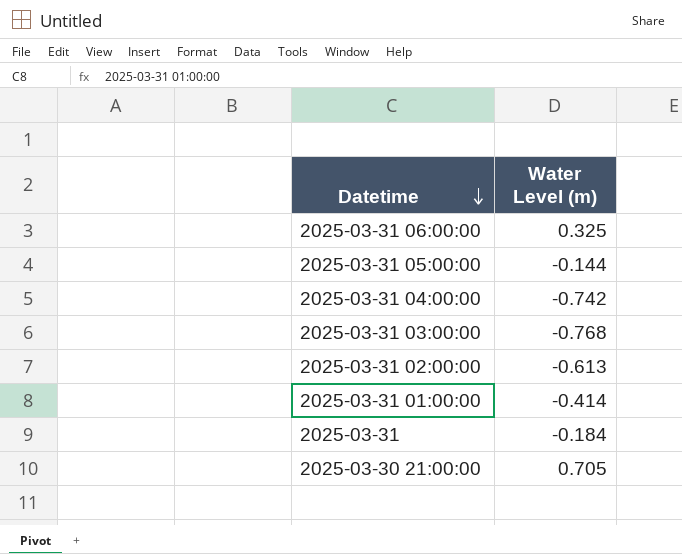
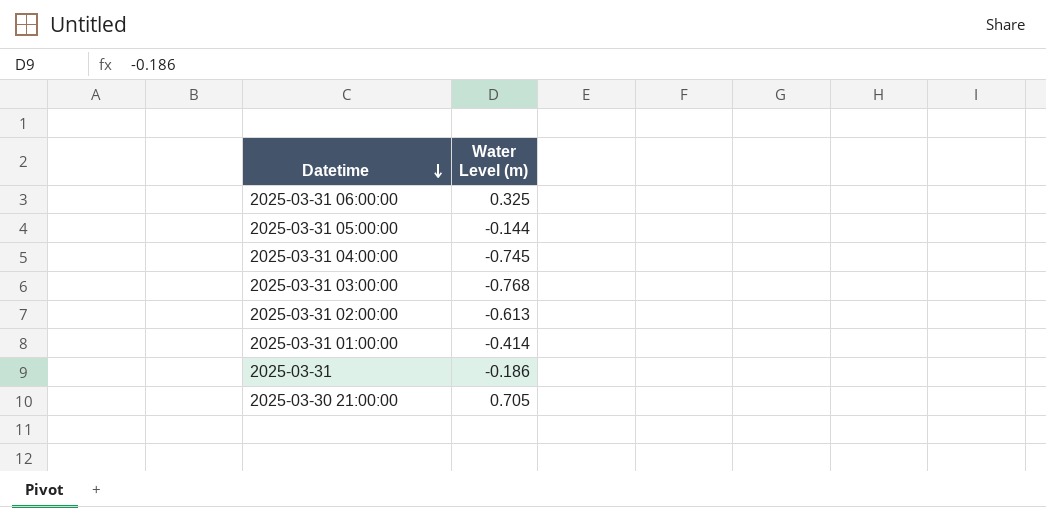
2025-03-31 04:00:00 | Water Level (m): -0.742 -> -0.745
2025-03-31 | Water Level (m): -0.184 -> -0.186

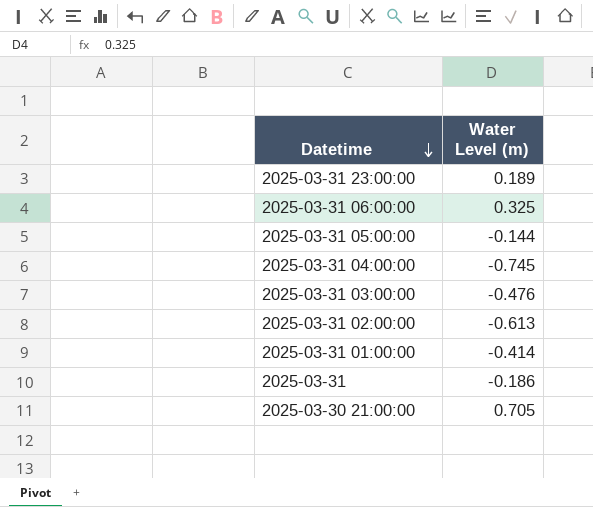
row 2025-03-31 23:00:00: none -> 0.189
2025-03-31 03:00:00 | Water Level (m): -0.768 -> -0.476

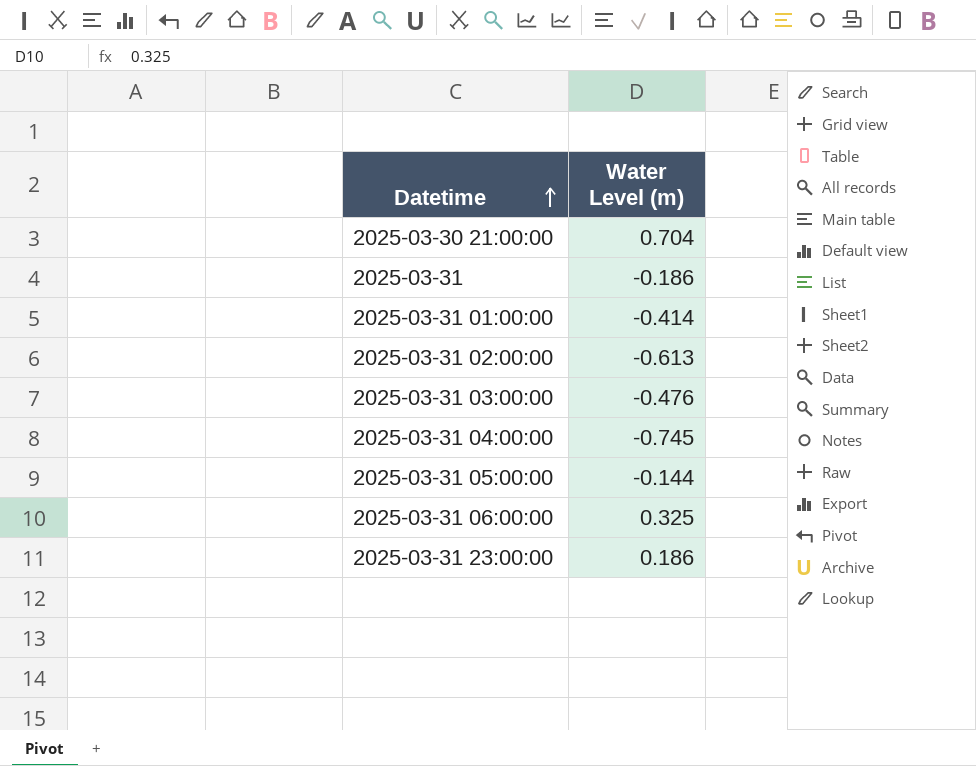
row order: Datetime descending -> Datetime ascending
2025-03-30 21:00:00 | Water Level (m): 0.705 -> 0.704
2025-03-31 23:00:00 | Water Level (m): 0.189 -> 0.186

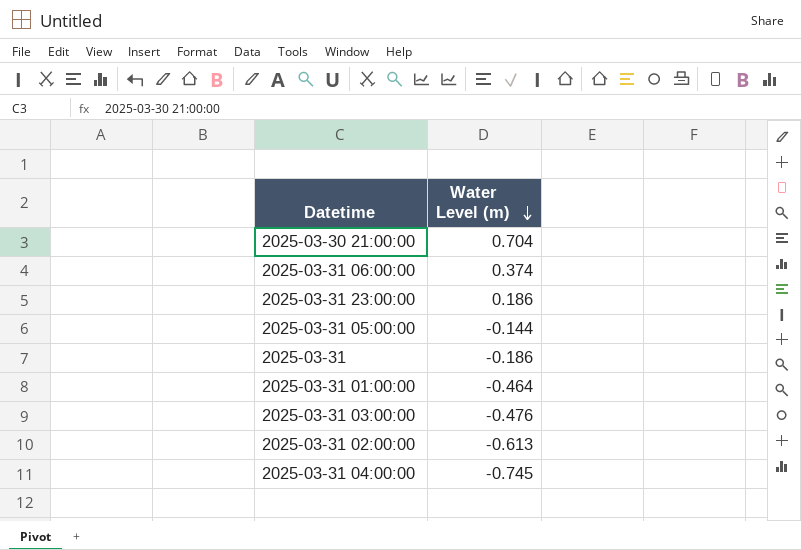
row order: Datetime ascending -> Water Level (m) descending
2025-03-31 06:00:00 | Water Level (m): 0.325 -> 0.374
2025-03-31 01:00:00 | Water Level (m): -0.414 -> -0.464

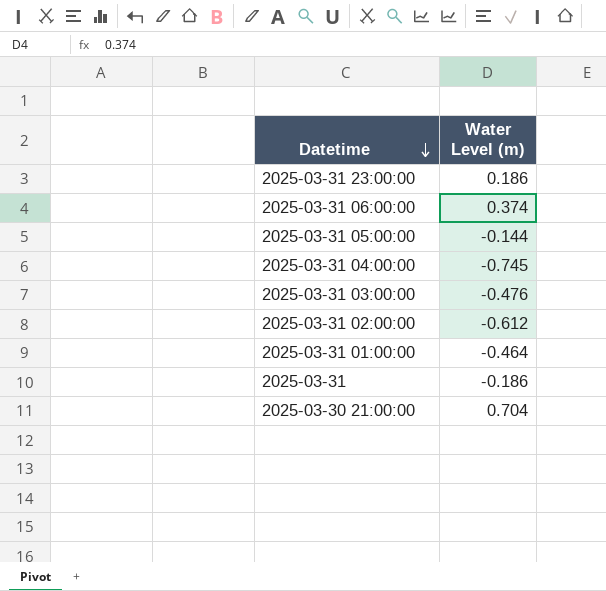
row order: Water Level (m) descending -> Datetime descending
2025-03-31 02:00:00 | Water Level (m): -0.613 -> -0.612

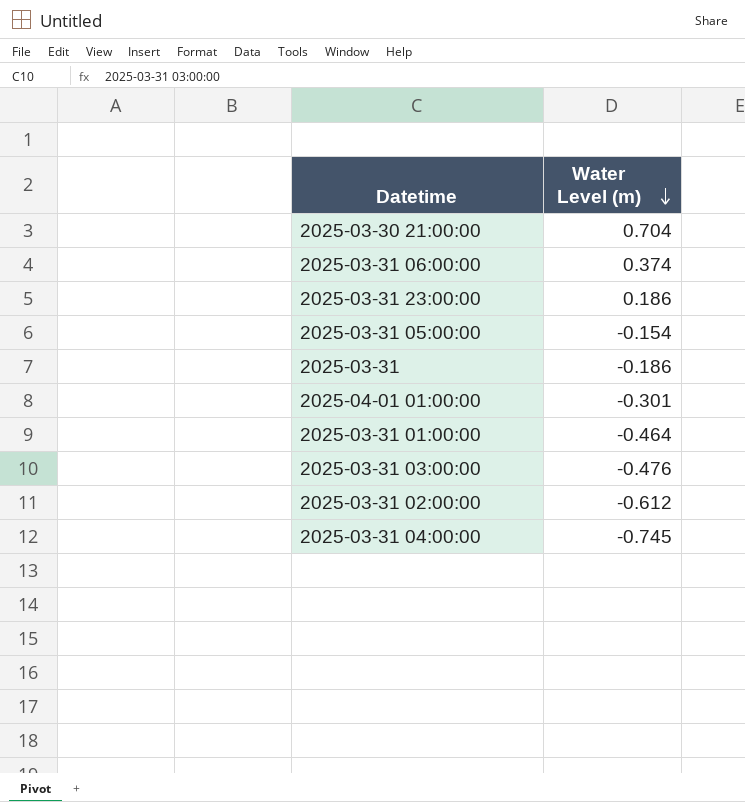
row order: Datetime descending -> Water Level (m) descending
2025-03-31 05:00:00 | Water Level (m): -0.144 -> -0.154
row 2025-04-01 01:00:00: none -> -0.301

